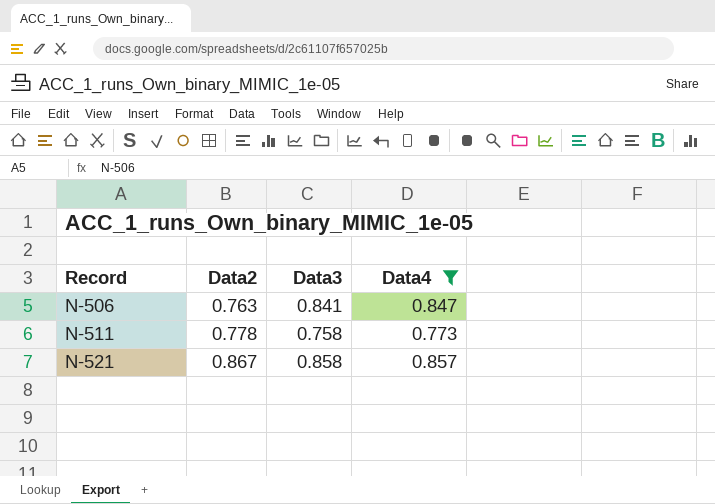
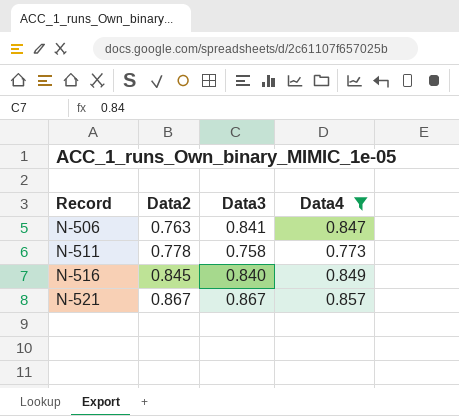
row N-516: none -> 0.845 | 0.840 | 0.849
N-521 | Data3: 0.858 -> 0.867

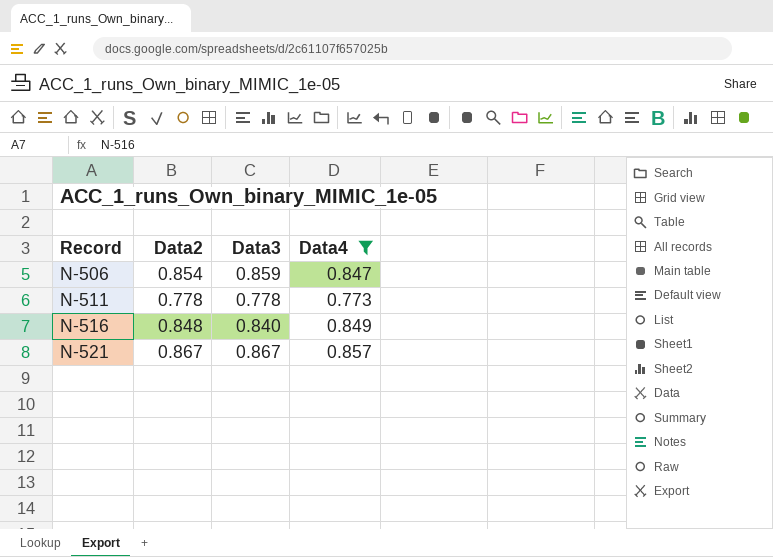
N-506 | Data2: 0.763 -> 0.854
N-506 | Data3: 0.841 -> 0.859
N-511 | Data3: 0.758 -> 0.778
N-516 | Data2: 0.845 -> 0.848

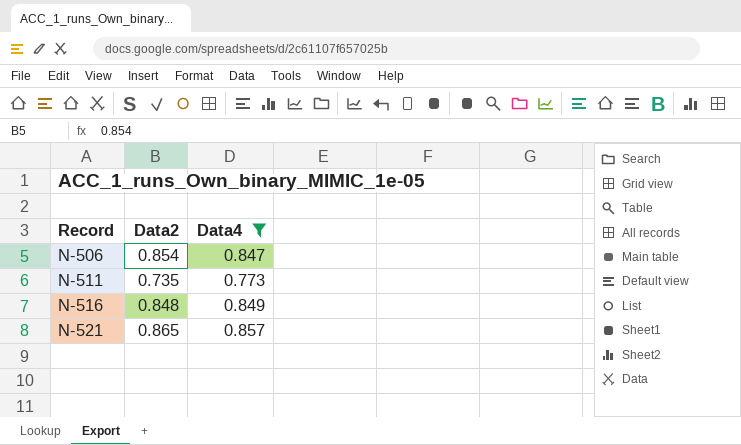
column Data3 | position: 3 -> none
N-511 | Data2: 0.778 -> 0.735
N-521 | Data2: 0.867 -> 0.865

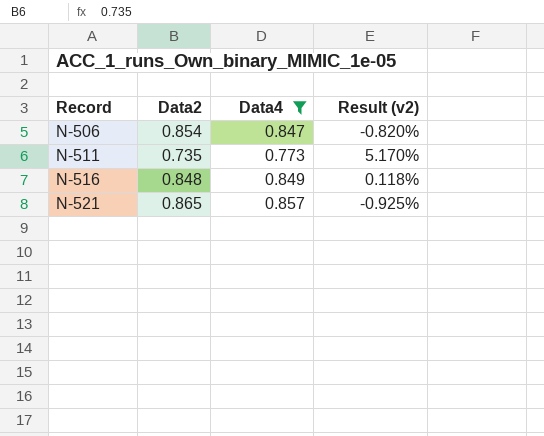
column Result (v2) | formula: none -> ([Data4] - [Data2]) / [Data2]

